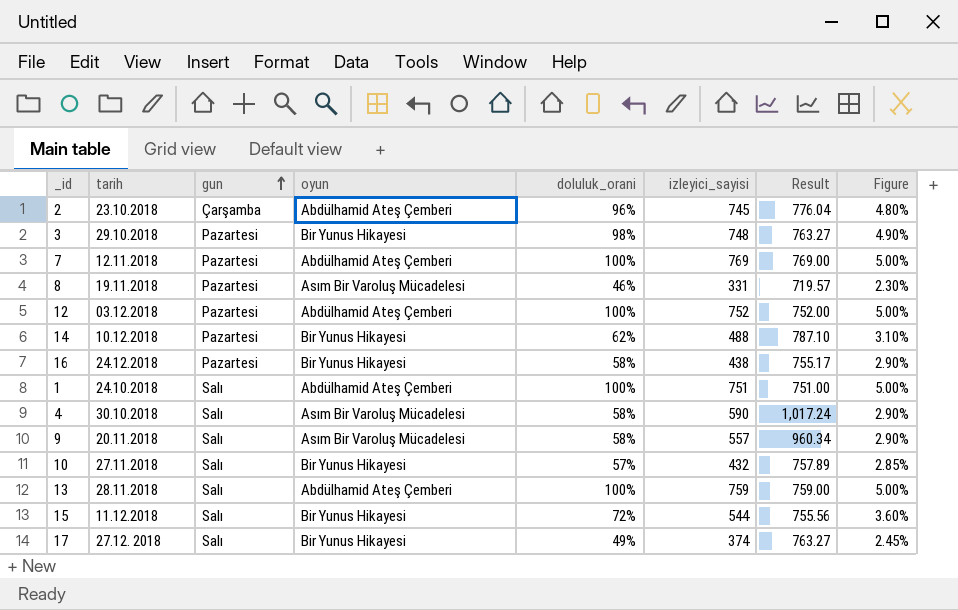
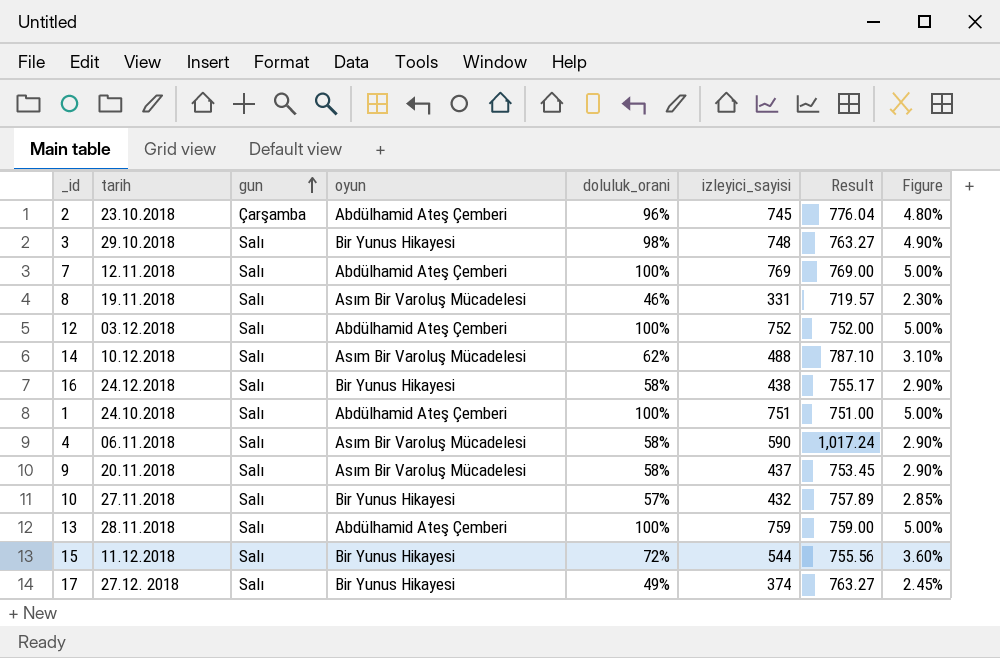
3 | gun: Pazartesi -> Salı
7 | gun: Pazartesi -> Salı
8 | gun: Pazartesi -> Salı
12 | gun: Pazartesi -> Salı
14 | gun: Pazartesi -> Salı
14 | oyun: Bir Yunus Hikayesi -> Asım Bir Varoluş Mücadelesi
16 | gun: Pazartesi -> Salı
4 | tarih: 30.10.2018 -> 06.11.2018
9 | izleyici_sayisi: 557 -> 437
9 | Result: 960.34 -> 753.45

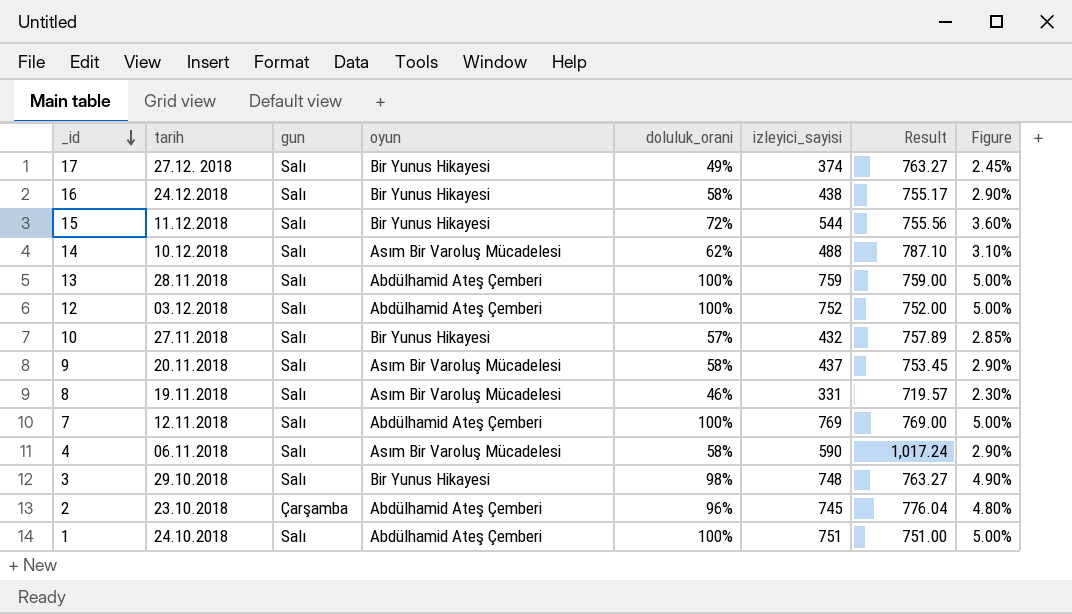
row order: gun ascending -> _id descending

